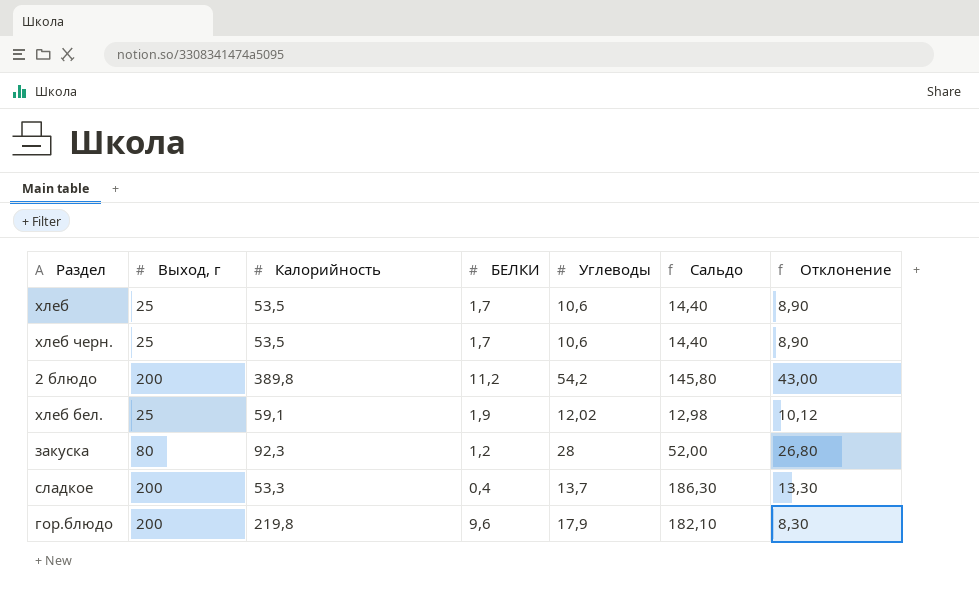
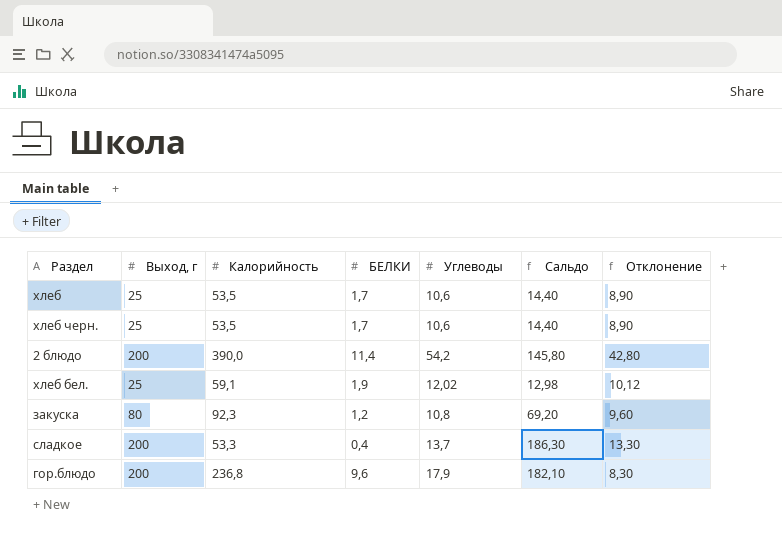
2 блюдо | Калорийность: 389,8 -> 390,0
2 блюдо | БЕЛКИ: 11,2 -> 11,4
2 блюдо | Отклонение: 43,00 -> 42,80
закуска | Углеводы: 28 -> 10,8
закуска | Сальдо: 52,00 -> 69,20
закуска | Отклонение: 26,80 -> 9,60
гор.блюдо | Калорийность: 219,8 -> 236,8

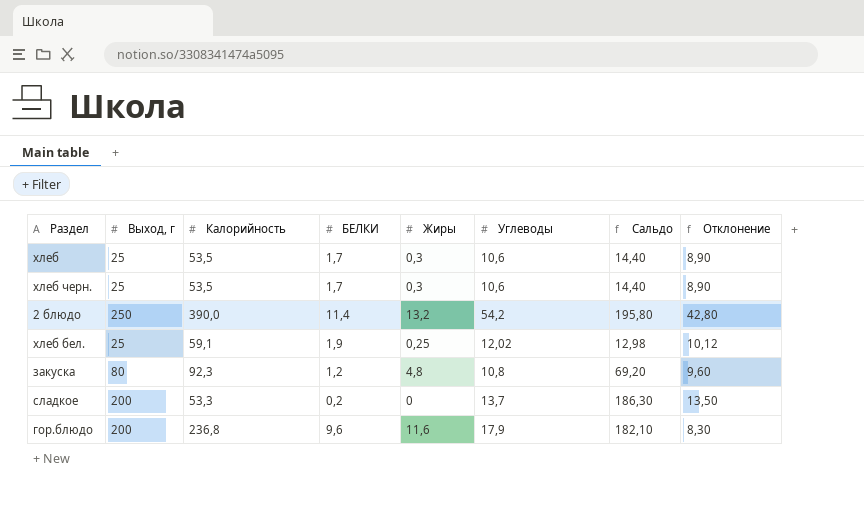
column Жиры | position: none -> 5
2 блюдо | Выход, г: 200 -> 250
2 блюдо | Сальдо: 145,80 -> 195,80
сладкое | БЕЛКИ: 0,4 -> 0,2
сладкое | Отклонение: 13,30 -> 13,50

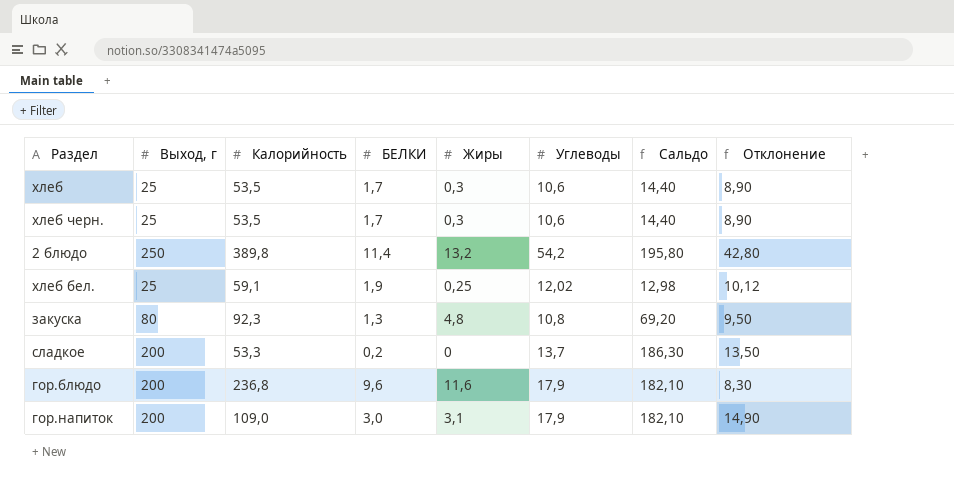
2 блюдо | Калорийность: 390,0 -> 389,8
закуска | БЕЛКИ: 1,2 -> 1,3
закуска | Отклонение: 9,60 -> 9,50
row гор.напиток: none -> 200 | 109,0 | 3,0 | 3,1 | 17,9 | 182,10 | 14,90

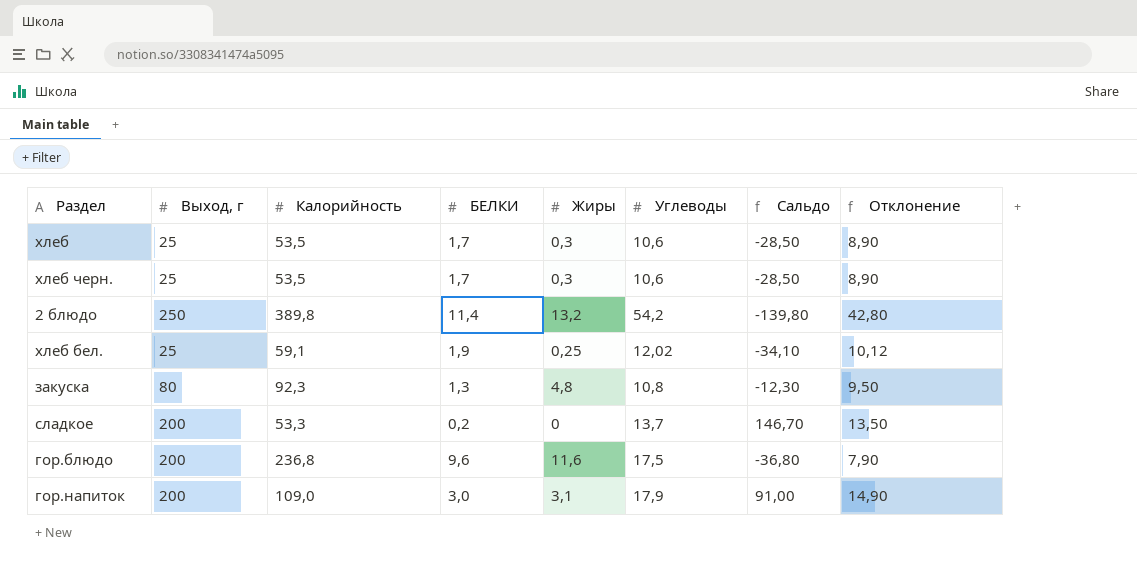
column Сальдо | formula: [Выход, г] - [Углеводы] -> [Выход, г] - [Калорийность]
гор.блюдо | Углеводы: 17,9 -> 17,5
гор.блюдо | Отклонение: 8,30 -> 7,90

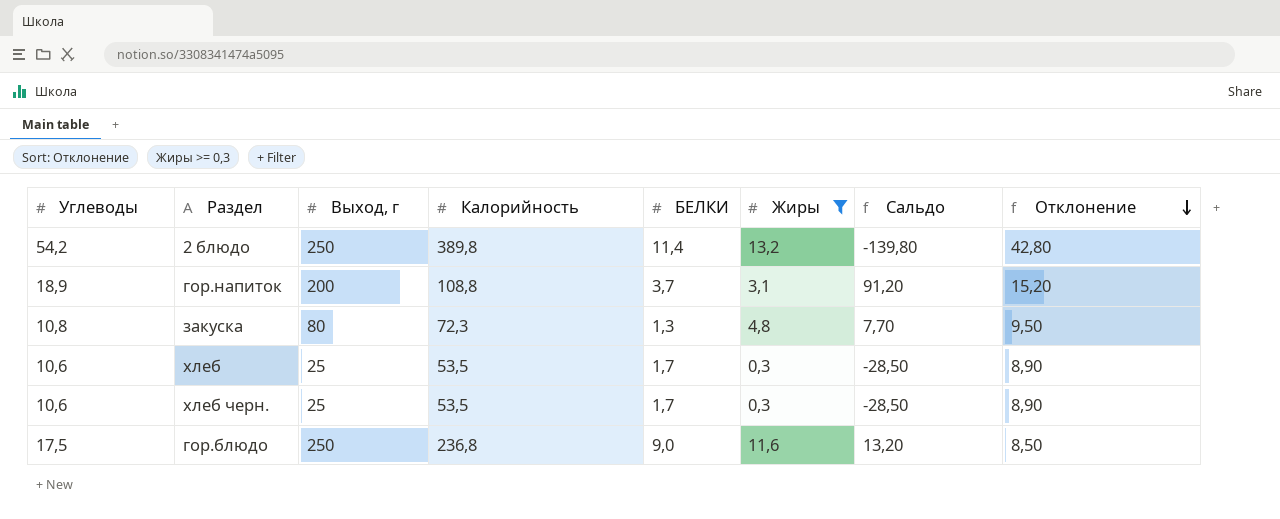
filter: none -> Жиры >= 0,3
row order: none -> Отклонение descending
column Углеводы | position: 6 -> 1
гор.напиток | Углеводы: 17,9 -> 18,9
гор.напиток | Калорийность: 109,0 -> 108,8
гор.напиток | БЕЛКИ: 3,0 -> 3,7
гор.напиток | Сальдо: 91,00 -> 91,20
гор.напиток | Отклонение: 14,90 -> 15,20
закуска | Калорийность: 92,3 -> 72,3
закуска | Сальдо: -12,30 -> 7,70
гор.блюдо | Выход, г: 200 -> 250
гор.блюдо | БЕЛКИ: 9,6 -> 9,0
гор.блюдо | Сальдо: -36,80 -> 13,20
гор.блюдо | Отклонение: 7,90 -> 8,50

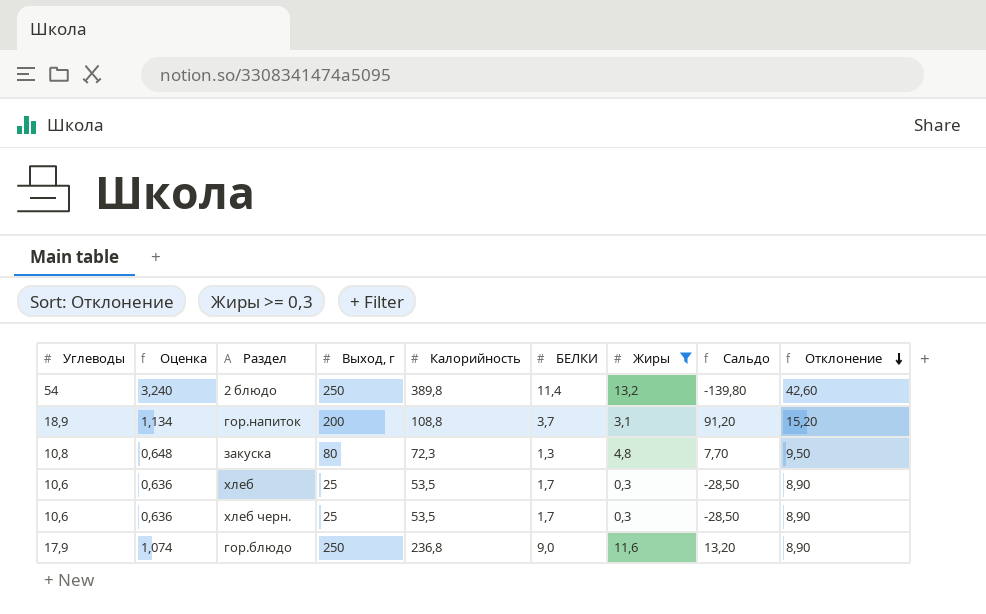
column Оценка | formula: none -> [Углеводы] * 0,06
2 блюдо | Углеводы: 54,2 -> 54
2 блюдо | Отклонение: 42,80 -> 42,60
гор.блюдо | Углеводы: 17,5 -> 17,9
гор.блюдо | Отклонение: 8,50 -> 8,90

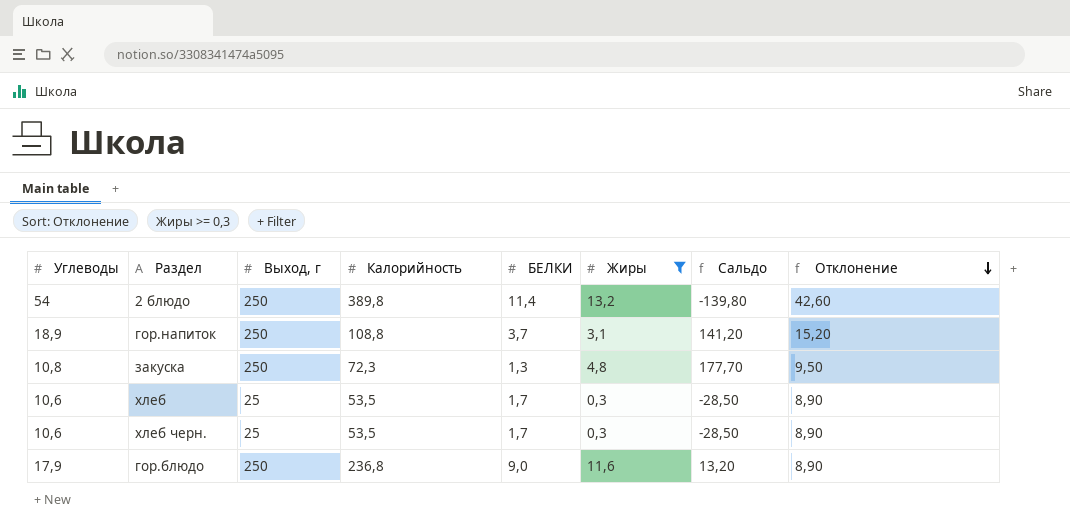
column Оценка | formula: [Углеводы] * 0,06 -> none
гор.напиток | Выход, г: 200 -> 250
гор.напиток | Сальдо: 91,20 -> 141,20
закуска | Выход, г: 80 -> 250
закуска | Сальдо: 7,70 -> 177,70

